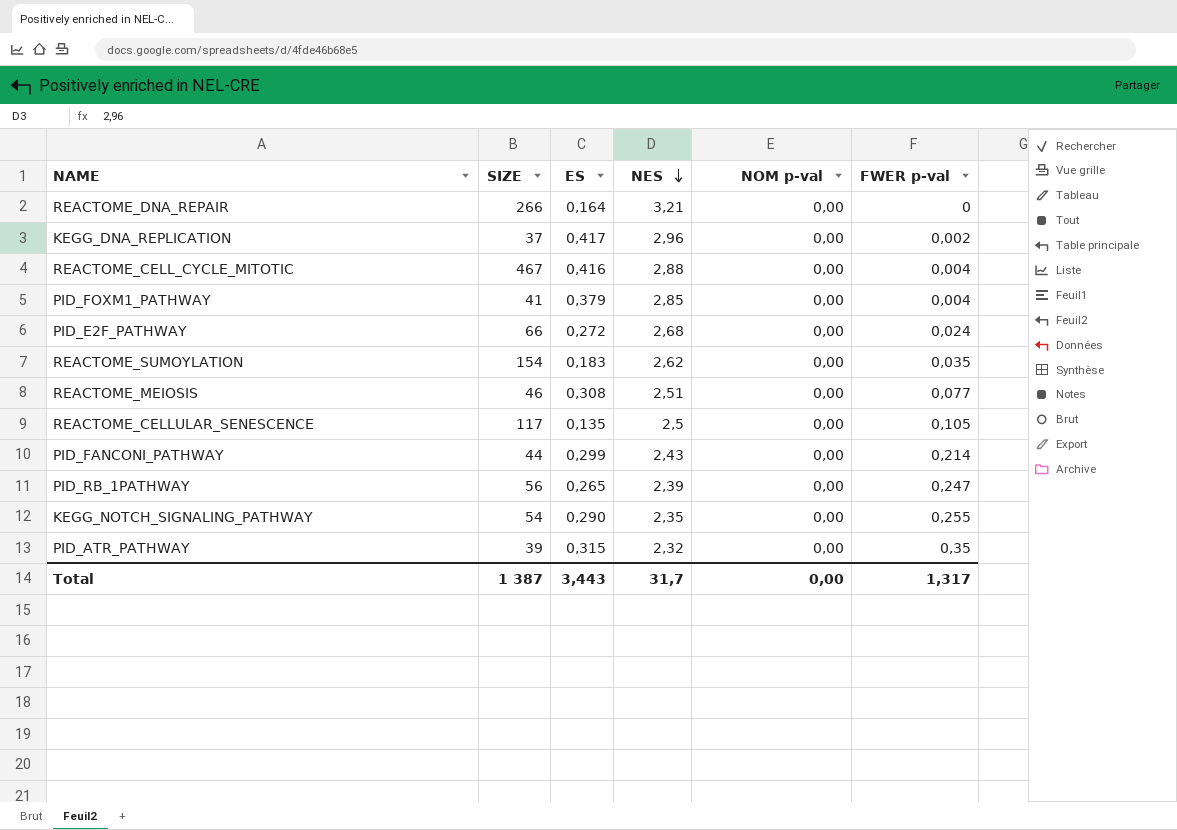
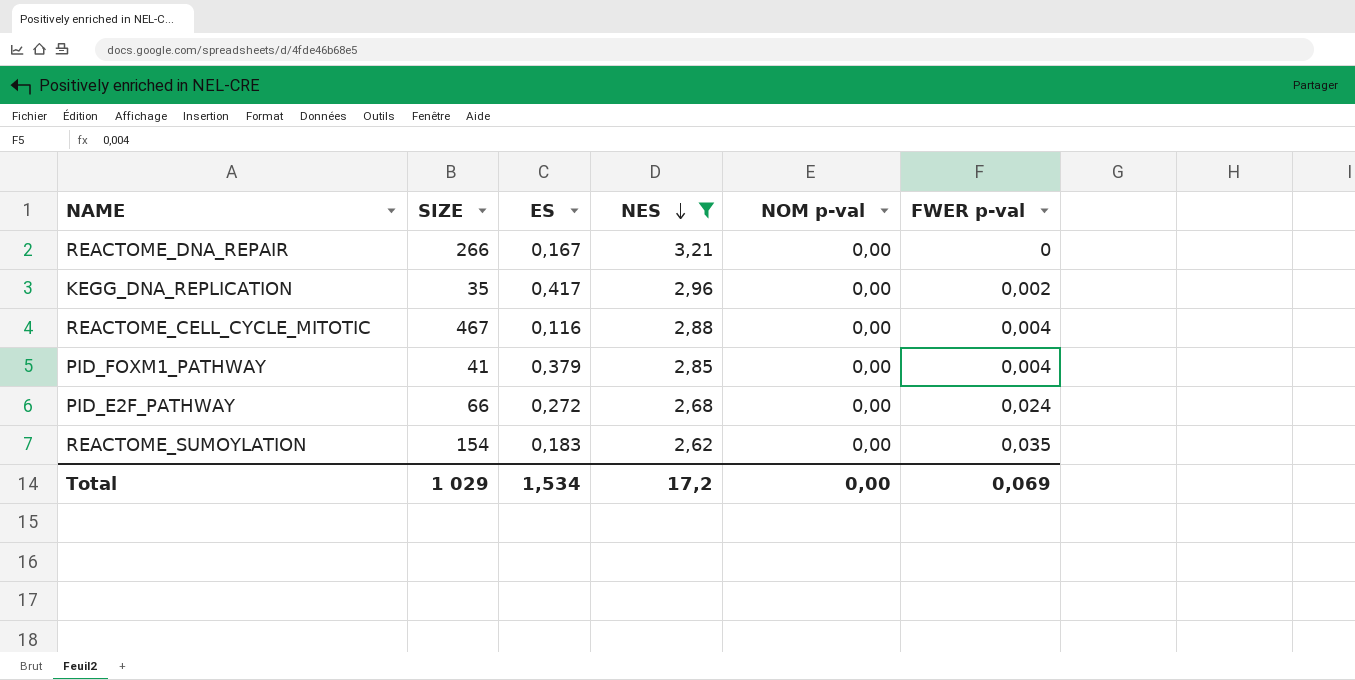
filter: none -> NES >= 2,62
REACTOME_DNA_REPAIR | ES: 0,164 -> 0,167
KEGG_DNA_REPLICATION | SIZE: 37 -> 35
REACTOME_CELL_CYCLE_MITOTIC | ES: 0,416 -> 0,116
Total | SIZE: 1 387 -> 1 029
Total | ES: 3,443 -> 1,534
Total | NES: 31,7 -> 17,2
Total | FWER p-val: 1,317 -> 0,069

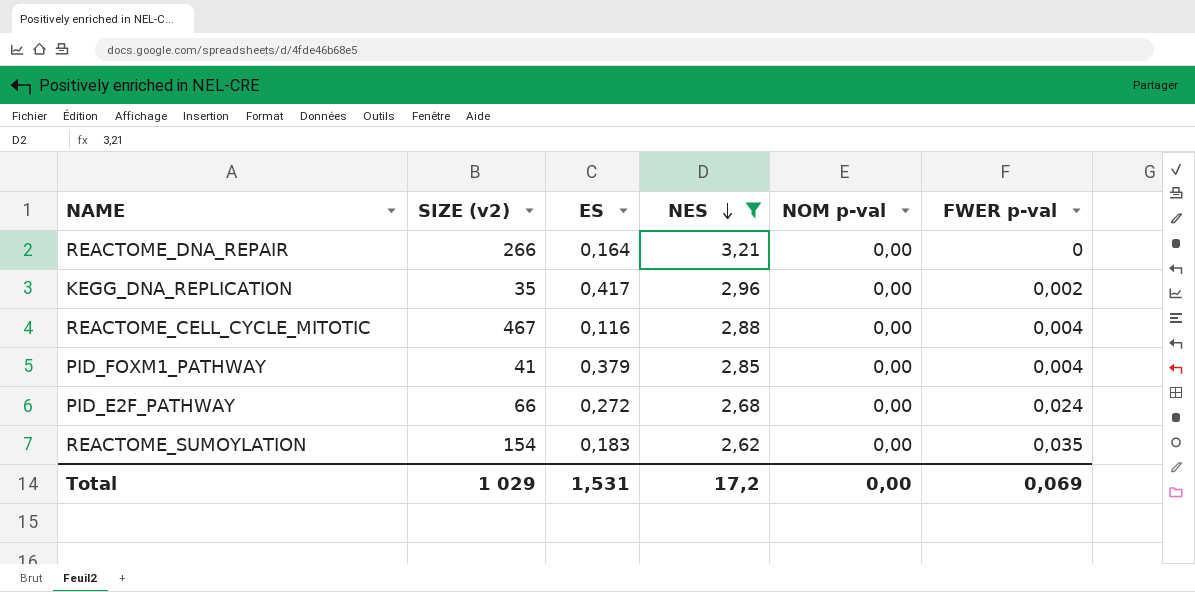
column name: SIZE -> SIZE (v2)
REACTOME_DNA_REPAIR | ES: 0,167 -> 0,164
Total | ES: 1,534 -> 1,531

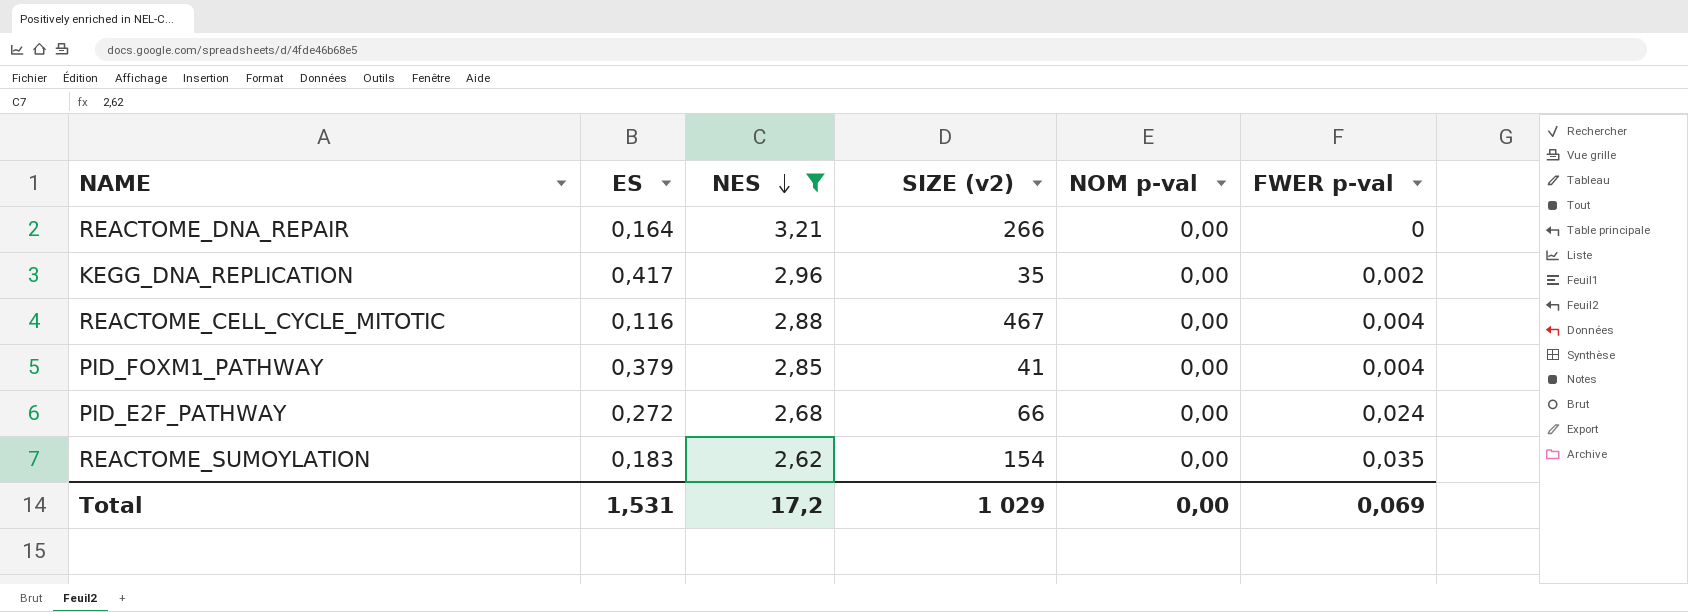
column SIZE (v2) | position: 2 -> 4

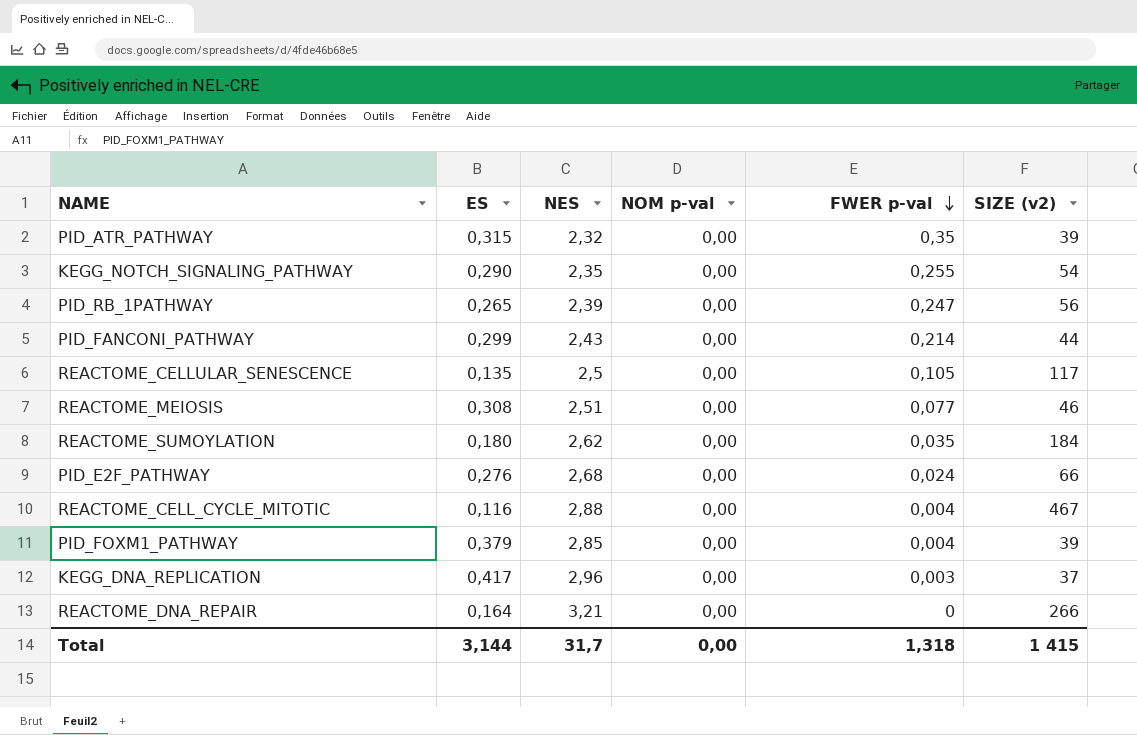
filter: NES >= 2,62 -> none
row order: NES descending -> FWER p-val descending
column SIZE (v2) | position: 4 -> 6
REACTOME_SUMOYLATION | ES: 0,183 -> 0,180
REACTOME_SUMOYLATION | SIZE (v2): 154 -> 184
PID_E2F_PATHWAY | ES: 0,272 -> 0,276
PID_FOXM1_PATHWAY | SIZE (v2): 41 -> 39
KEGG_DNA_REPLICATION | FWER p-val: 0,002 -> 0,003
KEGG_DNA_REPLICATION | SIZE (v2): 35 -> 37
Total | ES: 1,531 -> 3,144
Total | NES: 17,2 -> 31,7
Total | FWER p-val: 0,069 -> 1,318
Total | SIZE (v2): 1 029 -> 1 415

